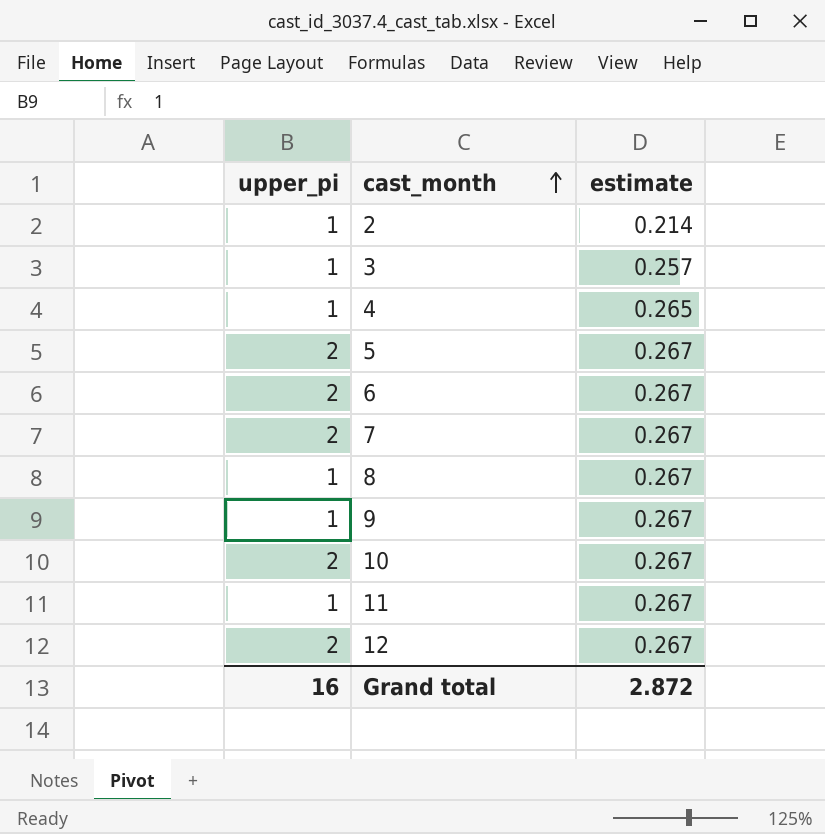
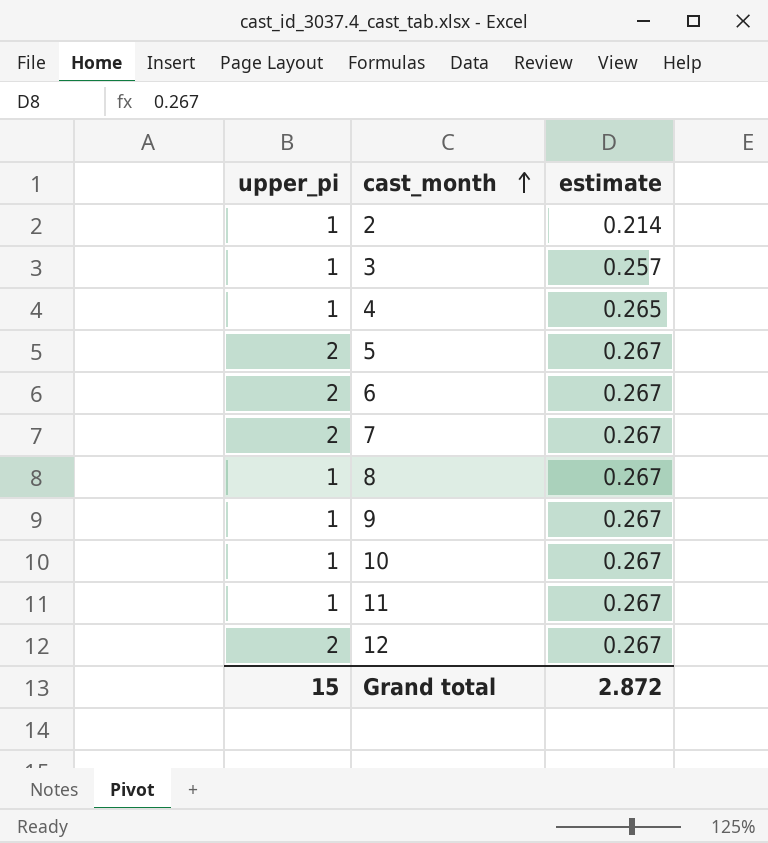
10 | upper_pi: 2 -> 1
Grand total | upper_pi: 16 -> 15

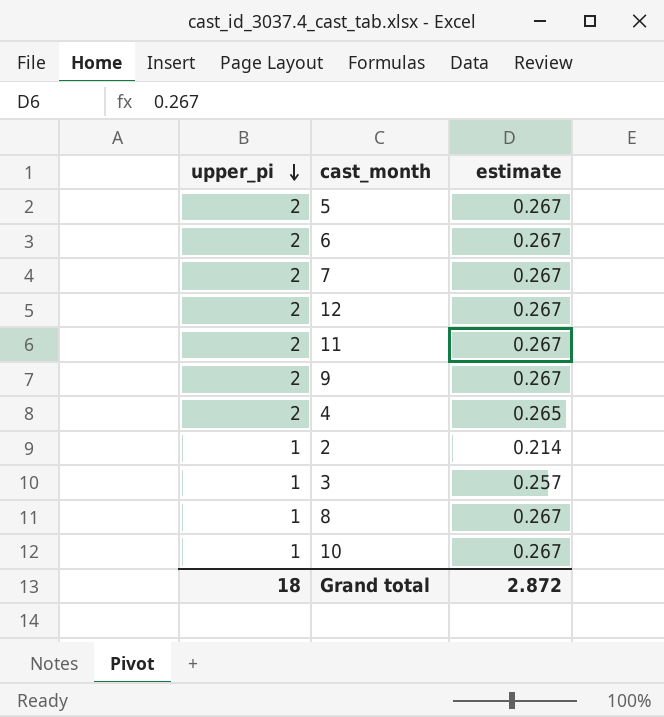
row order: cast_month ascending -> upper_pi descending
11 | upper_pi: 1 -> 2
9 | upper_pi: 1 -> 2
4 | upper_pi: 1 -> 2
Grand total | upper_pi: 15 -> 18

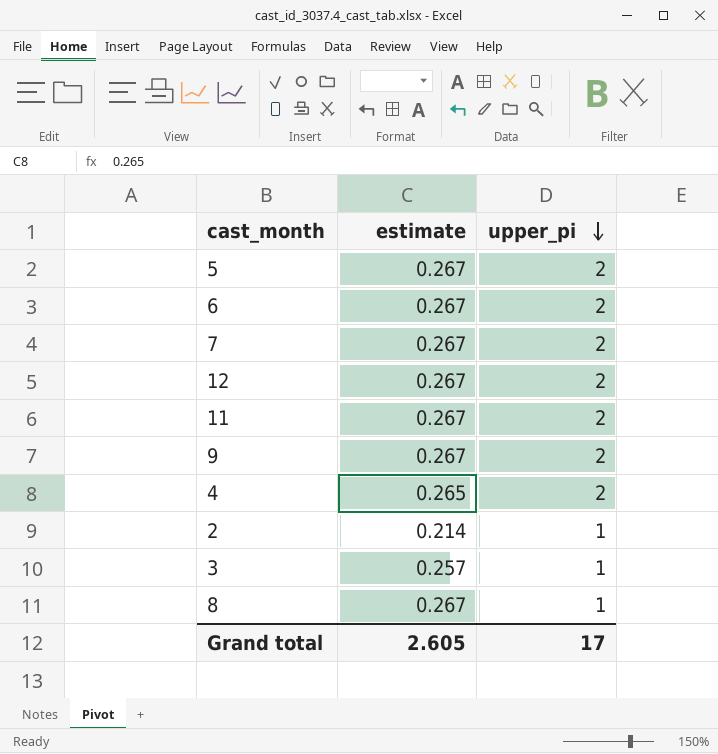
column upper_pi | position: 1 -> 3
row 10: 1 | 0.267 -> none
Grand total | estimate: 2.872 -> 2.605
Grand total | upper_pi: 18 -> 17

